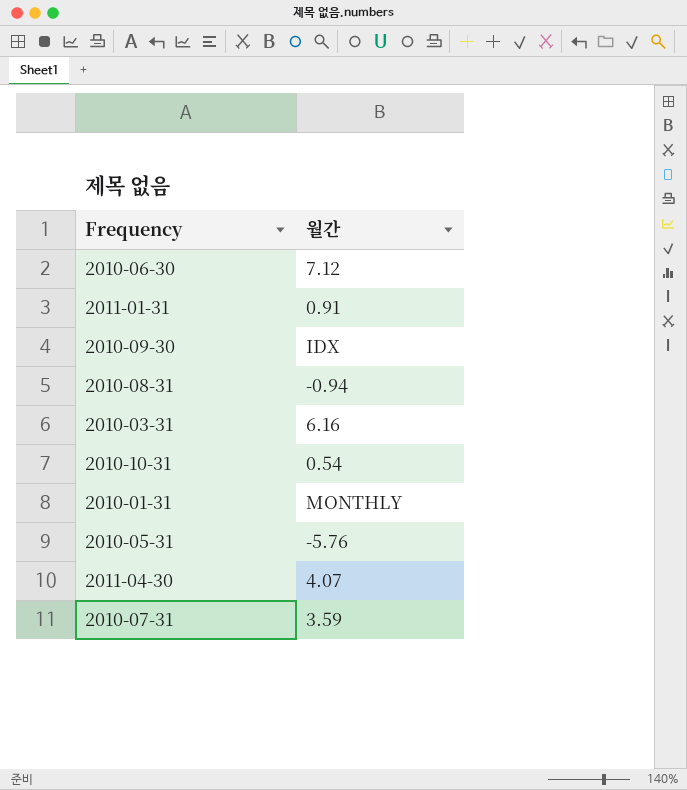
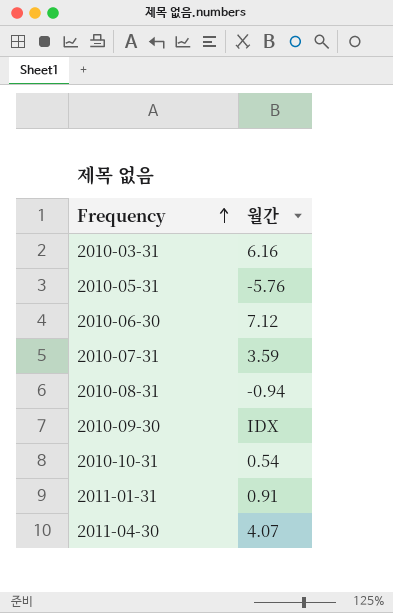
row order: none -> Frequency ascending
row 2010-01-31: MONTHLY -> none

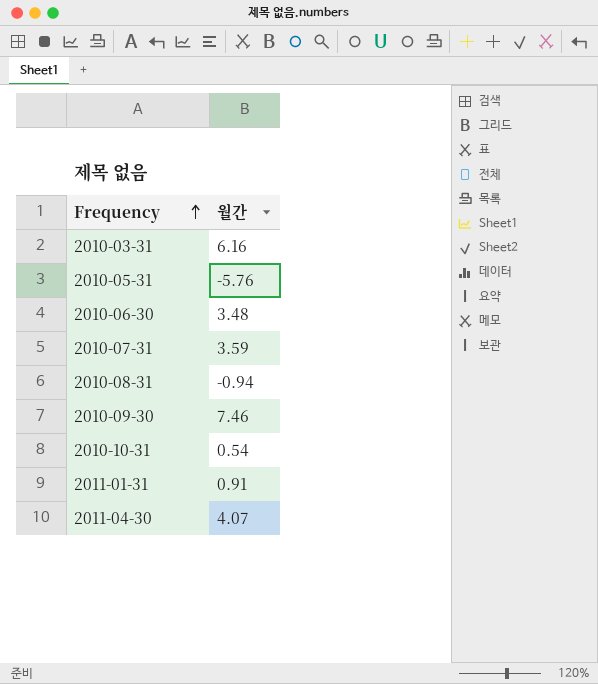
2010-06-30 | 월간: 7.12 -> 3.48
2010-09-30 | 월간: IDX -> 7.46

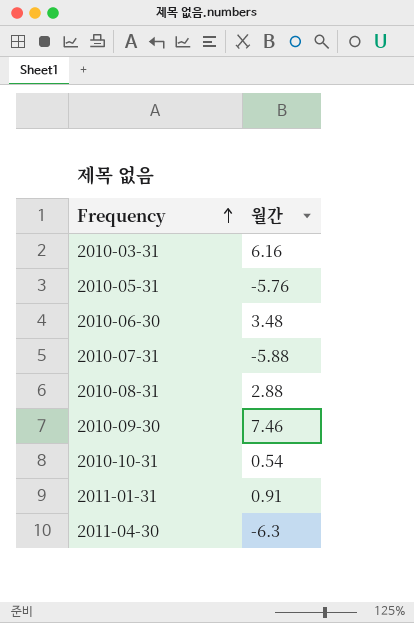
2010-07-31 | 월간: 3.59 -> -5.88
2010-08-31 | 월간: -0.94 -> 2.88
2011-04-30 | 월간: 4.07 -> -6.3

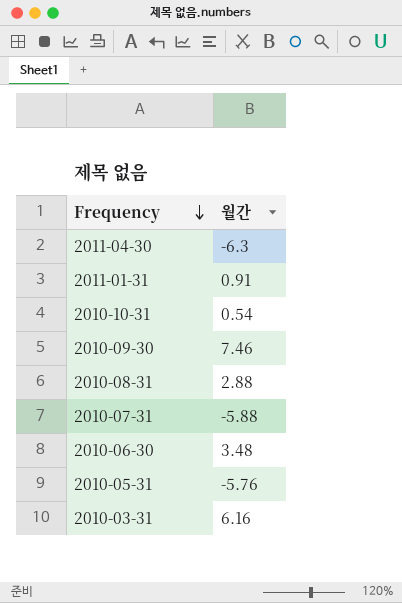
row order: Frequency ascending -> Frequency descending

